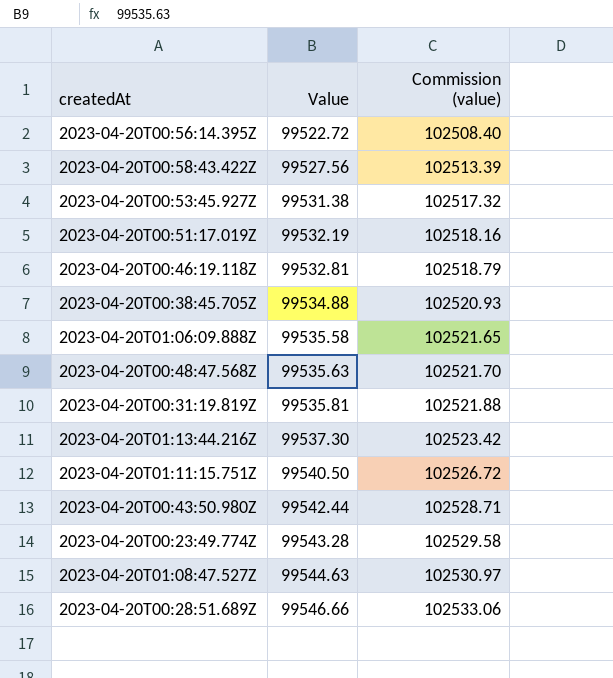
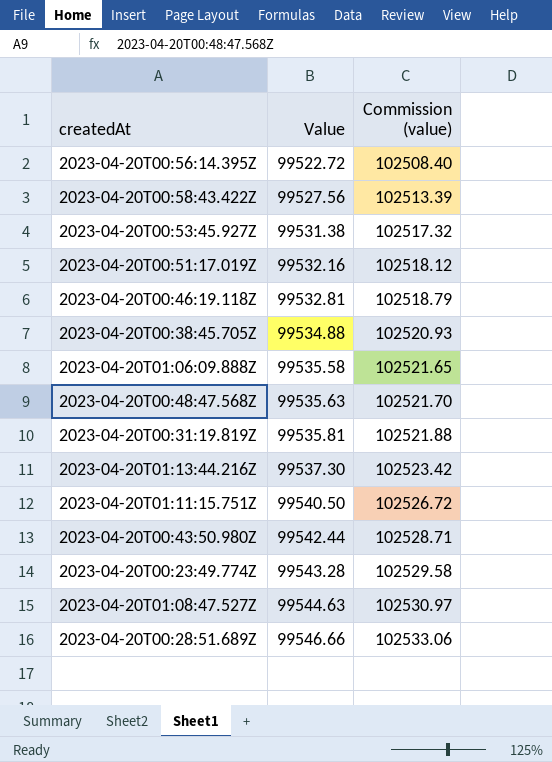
2023-04-20T00:51:17.019Z | Value: 99532.19 -> 99532.16
2023-04-20T00:51:17.019Z | Commission (value): 102518.16 -> 102518.12

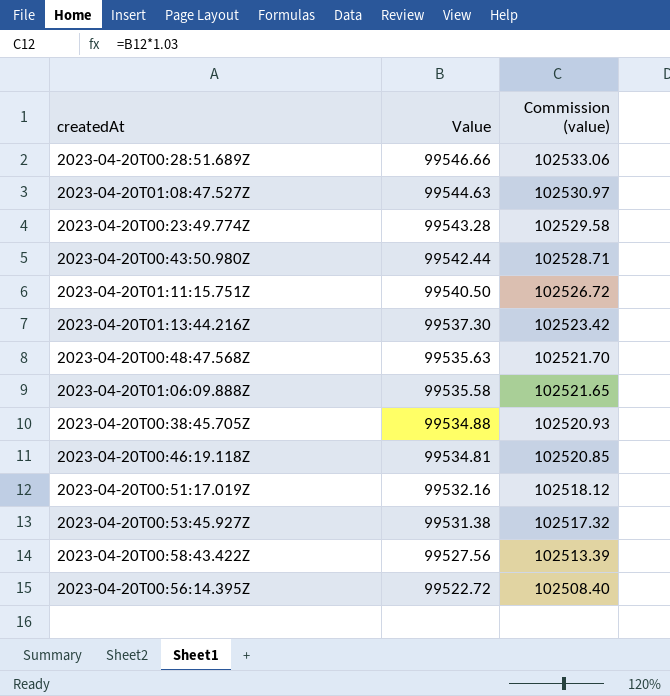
row order: Value ascending -> Value descending
row 2023-04-20T00:31:19.819Z: 99535.81 | 102521.88 -> none
2023-04-20T00:46:19.118Z | Value: 99532.81 -> 99534.81
2023-04-20T00:46:19.118Z | Commission (value): 102518.79 -> 102520.85

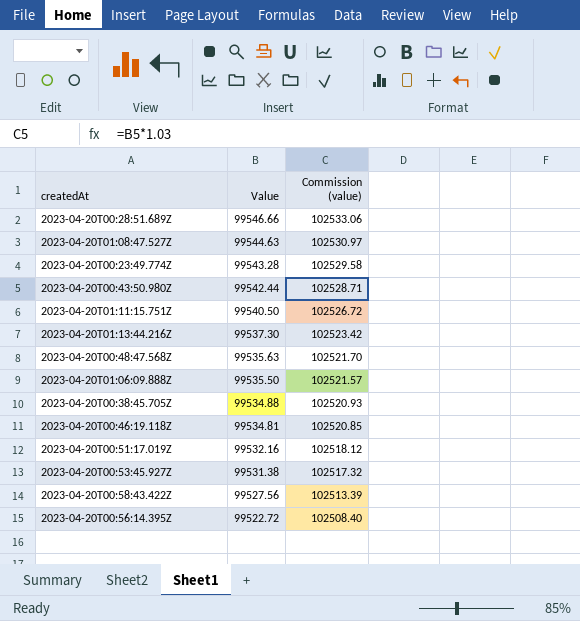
2023-04-20T01:06:09.888Z | Value: 99535.58 -> 99535.50
2023-04-20T01:06:09.888Z | Commission (value): 102521.65 -> 102521.57

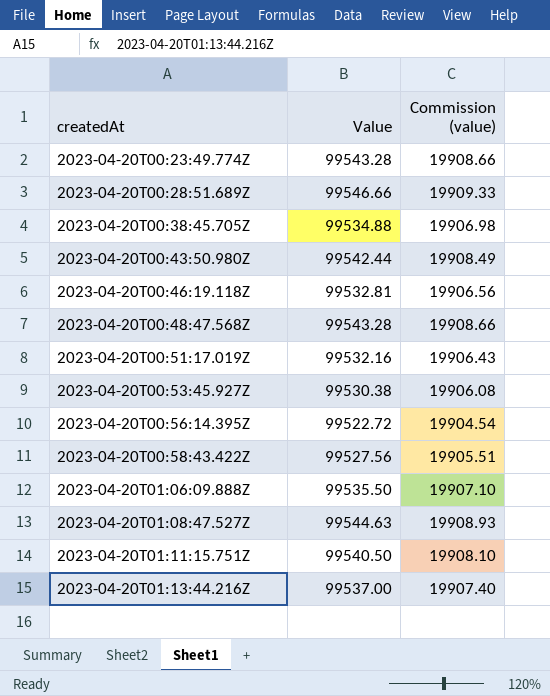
row order: Value descending -> createdAt ascending
column Commission (value) | formula: [Value] * 1.03 -> [Value] * 0.2
2023-04-20T00:46:19.118Z | Value: 99534.81 -> 99532.81
2023-04-20T00:48:47.568Z | Value: 99535.63 -> 99543.28
2023-04-20T00:53:45.927Z | Value: 99531.38 -> 99530.38
2023-04-20T01:13:44.216Z | Value: 99537.30 -> 99537.00

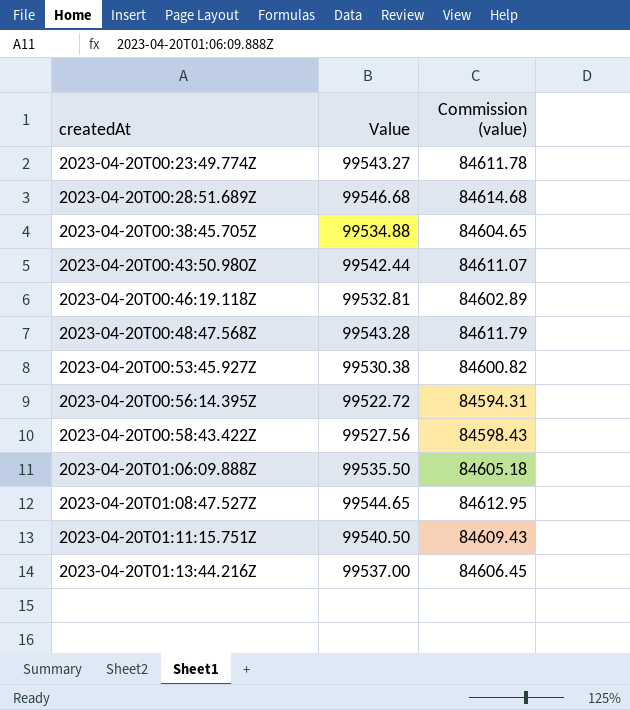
column Commission (value) | formula: [Value] * 0.2 -> [Value] * 0.85
row 2023-04-20T00:51:17.019Z: 99532.16 | 19906.43 -> none
2023-04-20T00:23:49.774Z | Value: 99543.28 -> 99543.27
2023-04-20T00:28:51.689Z | Value: 99546.66 -> 99546.68
2023-04-20T01:08:47.527Z | Value: 99544.63 -> 99544.65

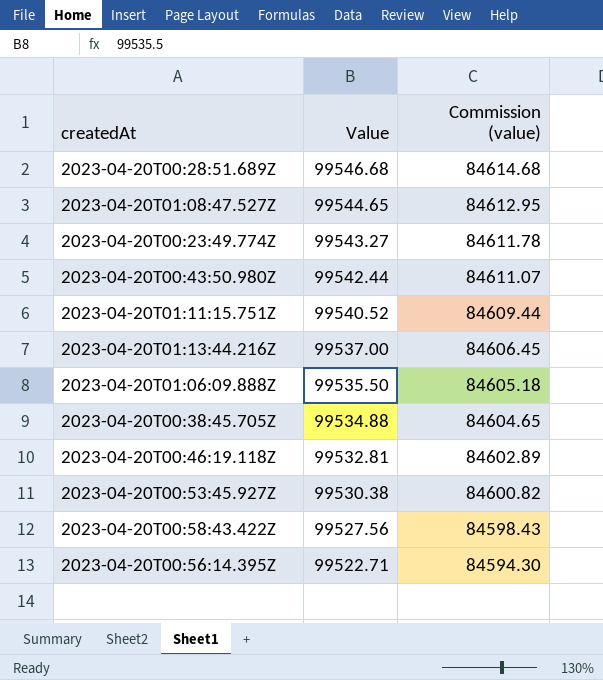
row order: createdAt ascending -> Value descending
row 2023-04-20T00:48:47.568Z: 99543.28 | 84611.79 -> none
2023-04-20T01:11:15.751Z | Value: 99540.50 -> 99540.52
2023-04-20T01:11:15.751Z | Commission (value): 84609.43 -> 84609.44
2023-04-20T00:56:14.395Z | Value: 99522.72 -> 99522.71
2023-04-20T00:56:14.395Z | Commission (value): 84594.31 -> 84594.30

